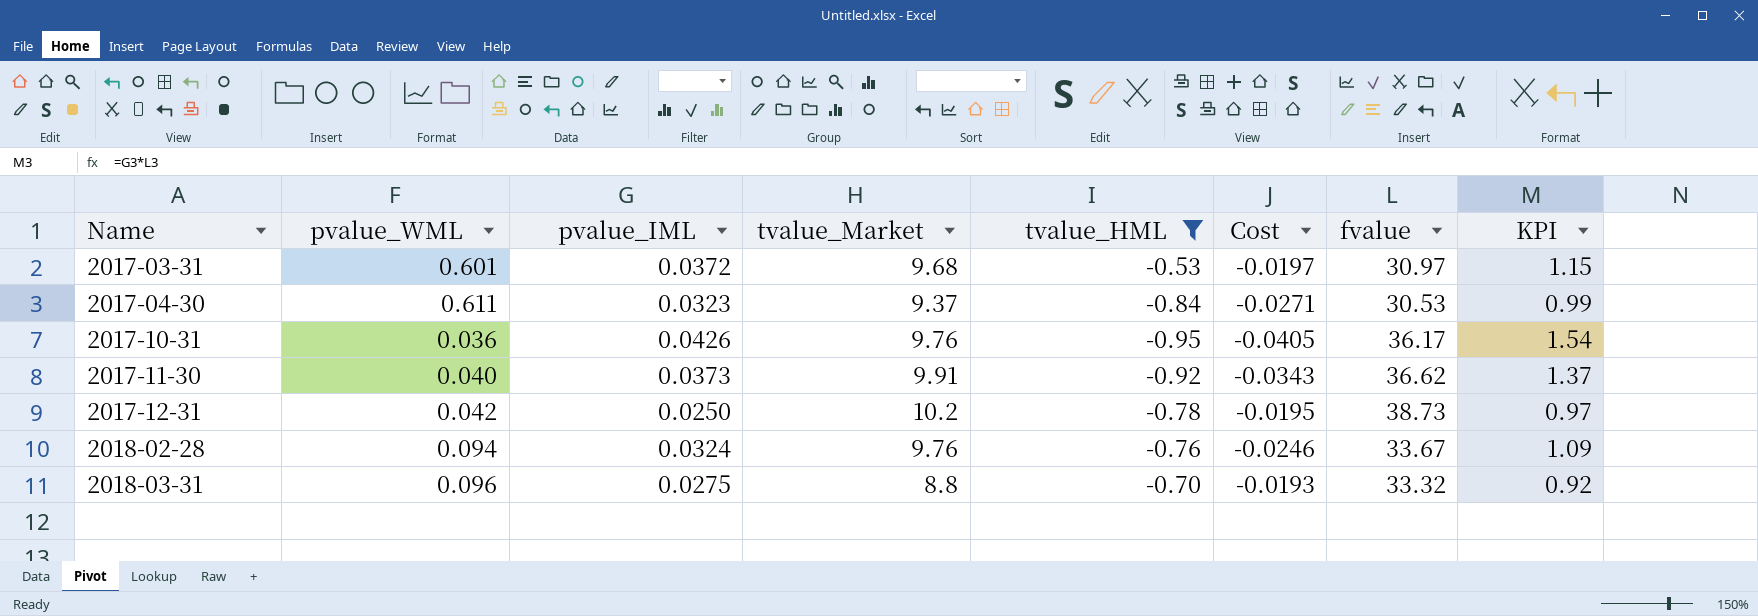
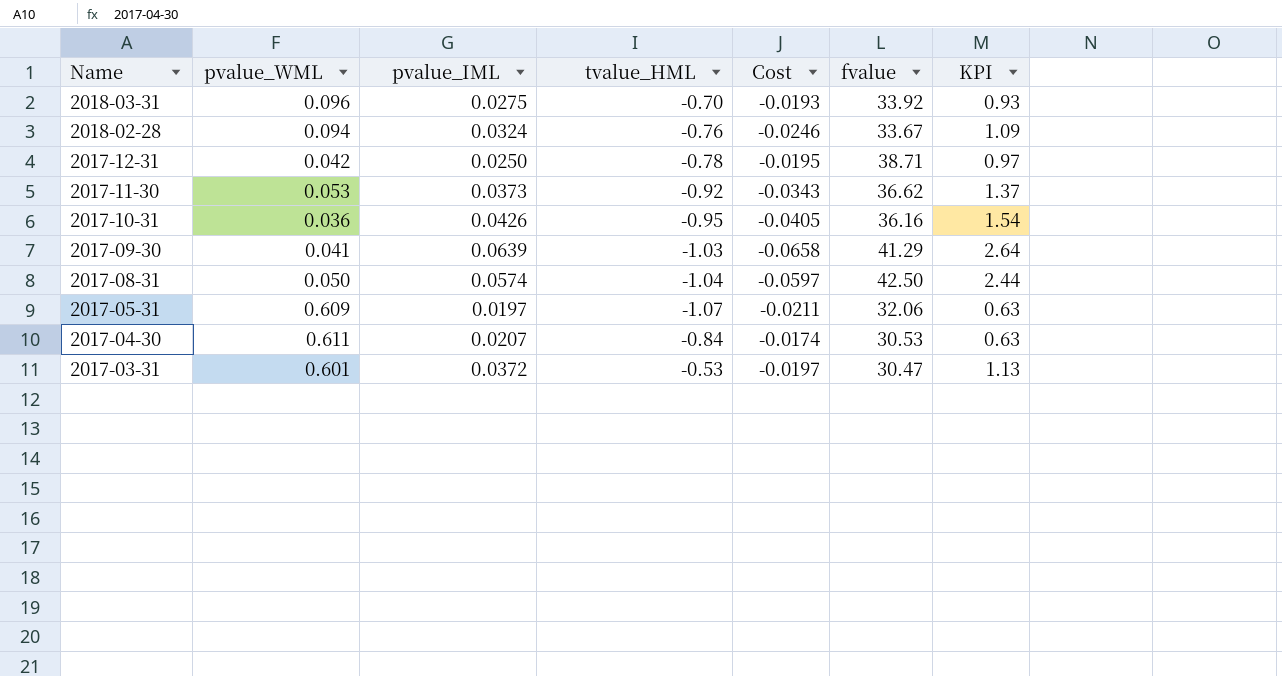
filter: tvalue_HML >= -0.95 -> none
row order: Name ascending -> Name descending
column tvalue_Market | position: 4 -> none
2018-03-31 | fvalue: 33.32 -> 33.92
2018-03-31 | KPI: 0.92 -> 0.93
2017-12-31 | fvalue: 38.73 -> 38.71
2017-11-30 | pvalue_WML: 0.040 -> 0.053
2017-10-31 | fvalue: 36.17 -> 36.16
2017-04-30 | pvalue_IML: 0.0323 -> 0.0207
2017-04-30 | Cost: -0.0271 -> -0.0174
2017-04-30 | KPI: 0.99 -> 0.63
2017-03-31 | fvalue: 30.97 -> 30.47
2017-03-31 | KPI: 1.15 -> 1.13

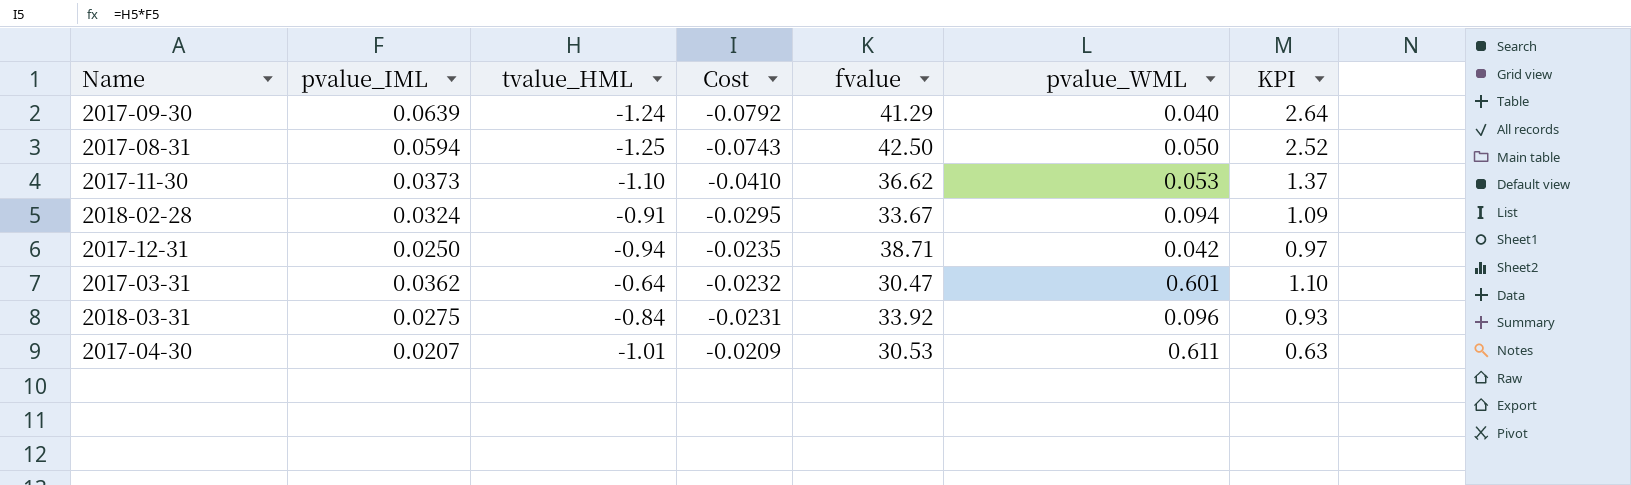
row order: Name descending -> Cost ascending
column pvalue_WML | position: 2 -> 6
row 2017-10-31: 0.036 | 0.0426 | -0.95 | -0.0405 | 36.16 | 1.54 -> none
row 2017-05-31: 0.609 | 0.0197 | -1.07 | -0.0211 | 32.06 | 0.63 -> none
2017-09-30 | tvalue_HML: -1.03 -> -1.24
2017-09-30 | Cost: -0.0658 -> -0.0792
2017-09-30 | pvalue_WML: 0.041 -> 0.040
2017-08-31 | pvalue_IML: 0.0574 -> 0.0594
2017-08-31 | tvalue_HML: -1.04 -> -1.25
2017-08-31 | Cost: -0.0597 -> -0.0743
2017-08-31 | KPI: 2.44 -> 2.52
2017-11-30 | tvalue_HML: -0.92 -> -1.10
2017-11-30 | Cost: -0.0343 -> -0.0410
2018-02-28 | tvalue_HML: -0.76 -> -0.91
2018-02-28 | Cost: -0.0246 -> -0.0295
2017-12-31 | tvalue_HML: -0.78 -> -0.94
2017-12-31 | Cost: -0.0195 -> -0.0235
2017-03-31 | pvalue_IML: 0.0372 -> 0.0362
2017-03-31 | tvalue_HML: -0.53 -> -0.64
2017-03-31 | Cost: -0.0197 -> -0.0232
2017-03-31 | KPI: 1.13 -> 1.10
2018-03-31 | tvalue_HML: -0.70 -> -0.84
2018-03-31 | Cost: -0.0193 -> -0.0231
2017-04-30 | tvalue_HML: -0.84 -> -1.01
2017-04-30 | Cost: -0.0174 -> -0.0209

